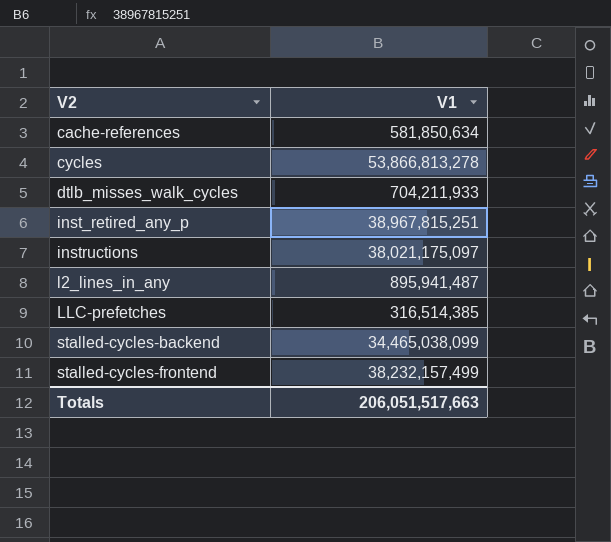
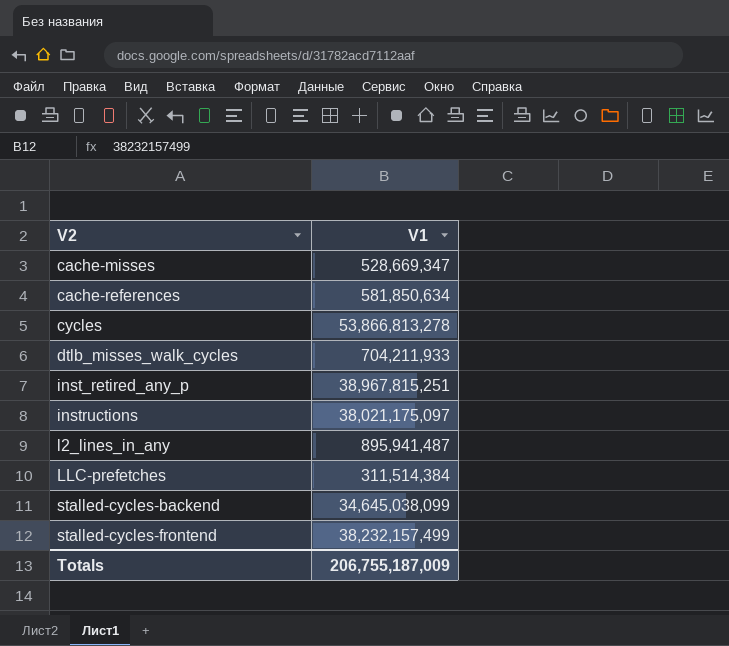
row cache-misses: none -> 528,669,347
LLC-prefetches | V1: 316,514,385 -> 311,514,384
stalled-cycles-backend | V1: 34,465,038,099 -> 34,645,038,099
Totals | V1: 206,051,517,663 -> 206,755,187,009

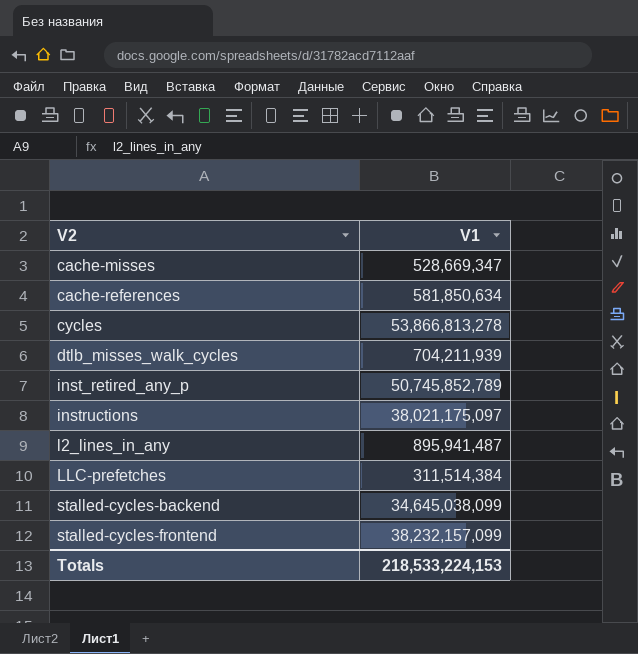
dtlb_misses_walk_cycles | V1: 704,211,933 -> 704,211,939
inst_retired_any_p | V1: 38,967,815,251 -> 50,745,852,789
stalled-cycles-frontend | V1: 38,232,157,499 -> 38,232,157,099
Totals | V1: 206,755,187,009 -> 218,533,224,153

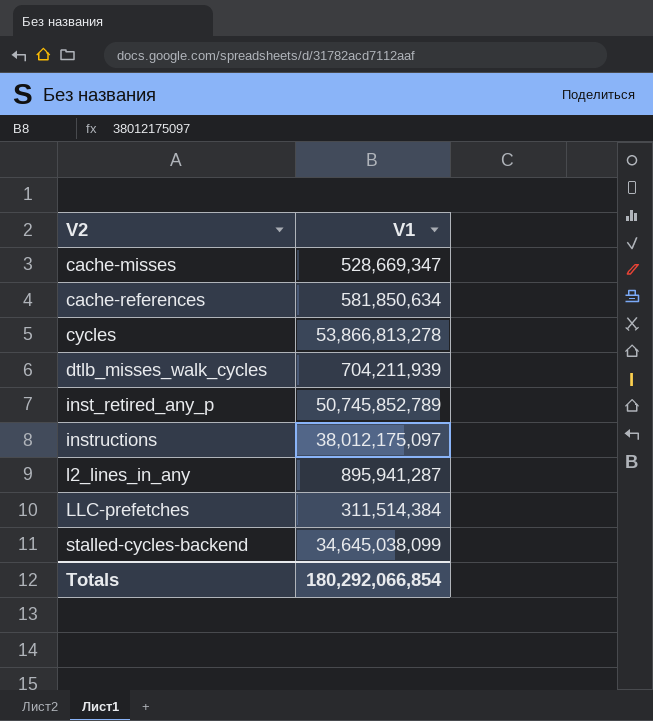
row stalled-cycles-frontend: 38,232,157,099 -> none
instructions | V1: 38,021,175,097 -> 38,012,175,097
l2_lines_in_any | V1: 895,941,487 -> 895,941,287
Totals | V1: 218,533,224,153 -> 180,292,066,854

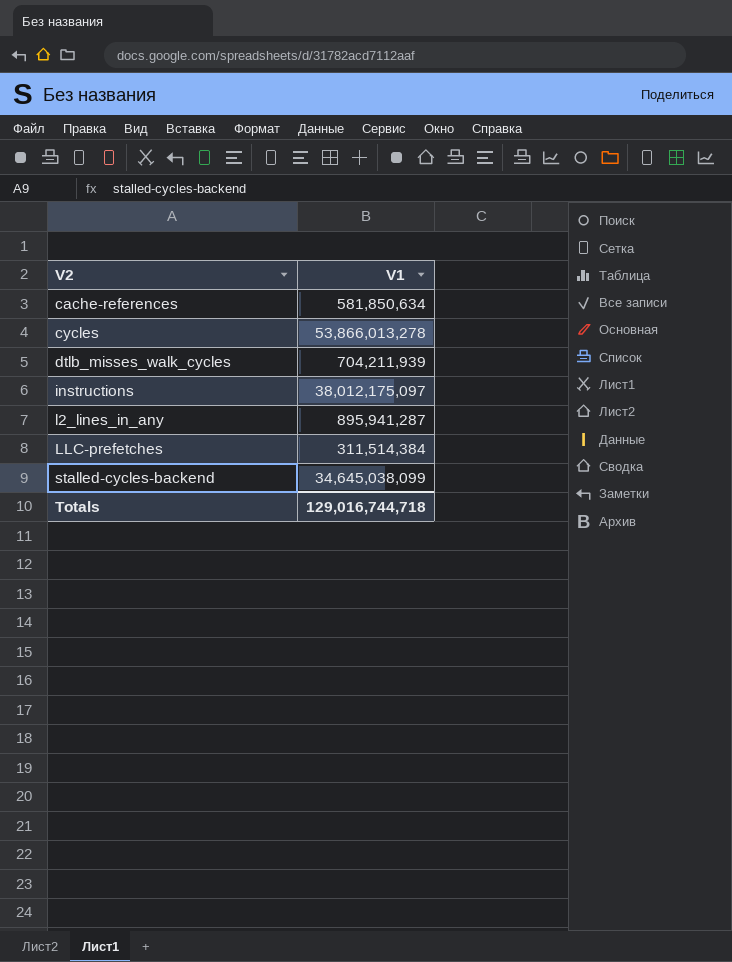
row cache-misses: 528,669,347 -> none
row inst_retired_any_p: 50,745,852,789 -> none
cycles | V1: 53,866,813,278 -> 53,866,013,278
Totals | V1: 180,292,066,854 -> 129,016,744,718

